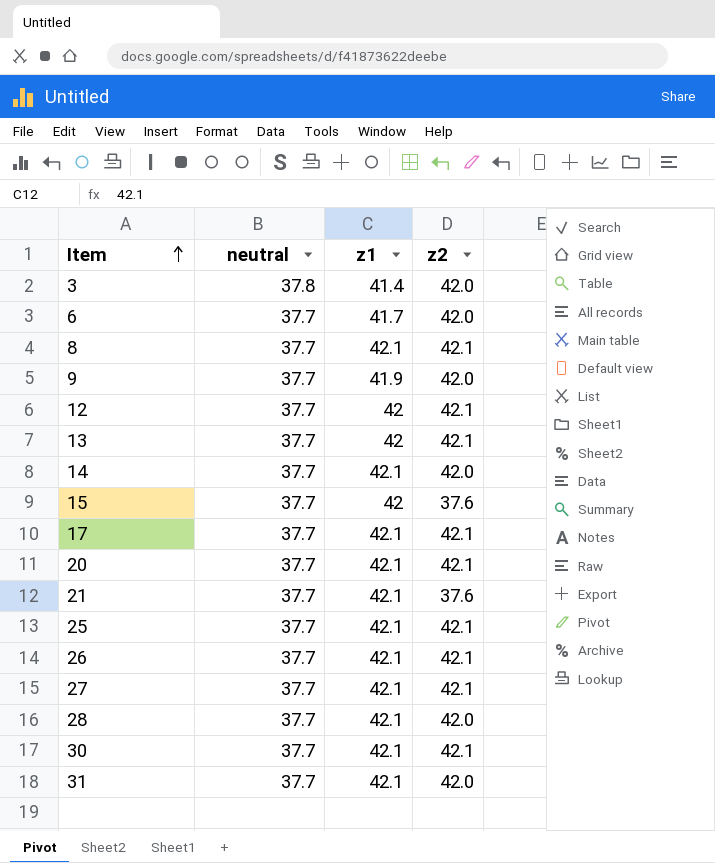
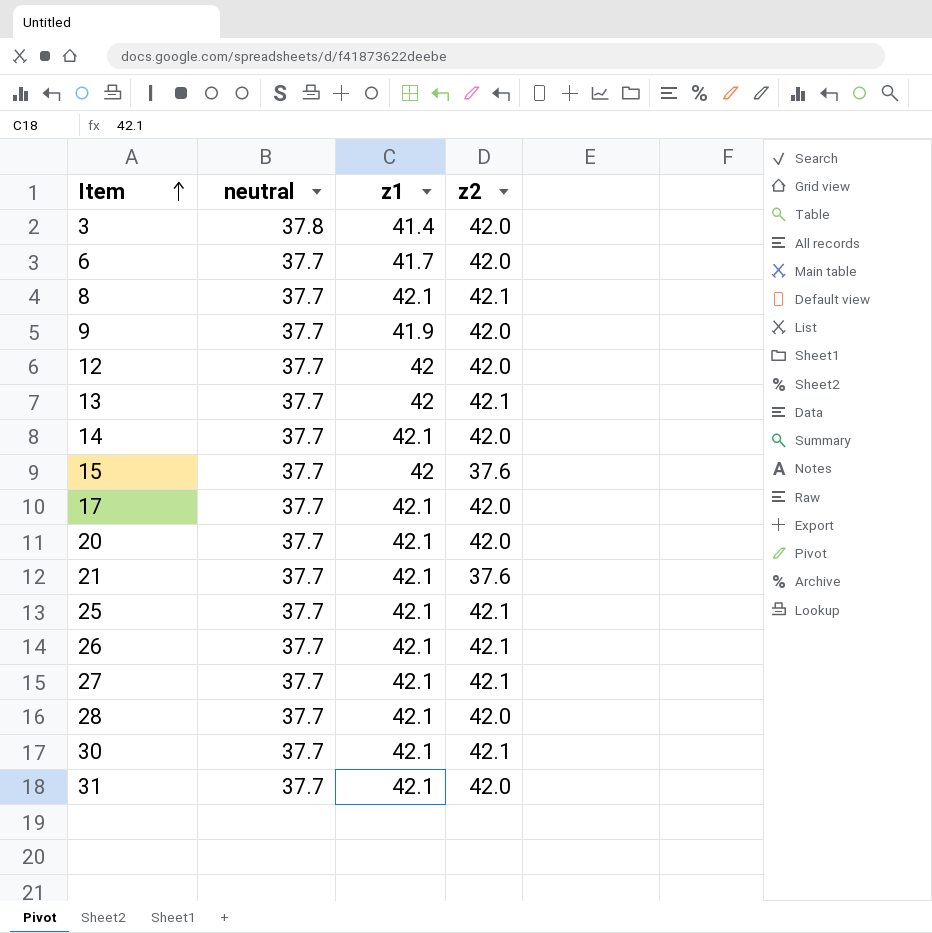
12 | z2: 42.1 -> 42.0
17 | z2: 42.1 -> 42.0
20 | z2: 42.1 -> 42.0

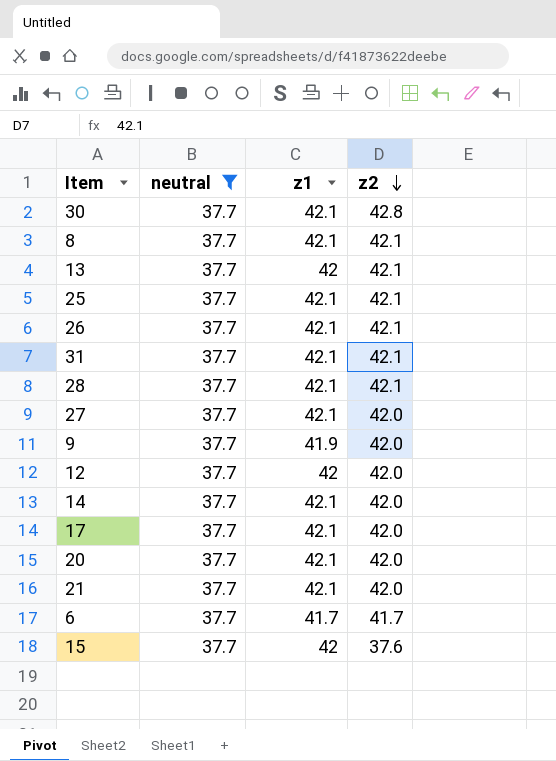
filter: none -> neutral = 37.7
row order: Item ascending -> z2 descending
30 | z2: 42.1 -> 42.8
31 | z2: 42.0 -> 42.1
28 | z2: 42.0 -> 42.1
27 | z2: 42.1 -> 42.0
21 | z2: 37.6 -> 42.0
6 | z2: 42.0 -> 41.7

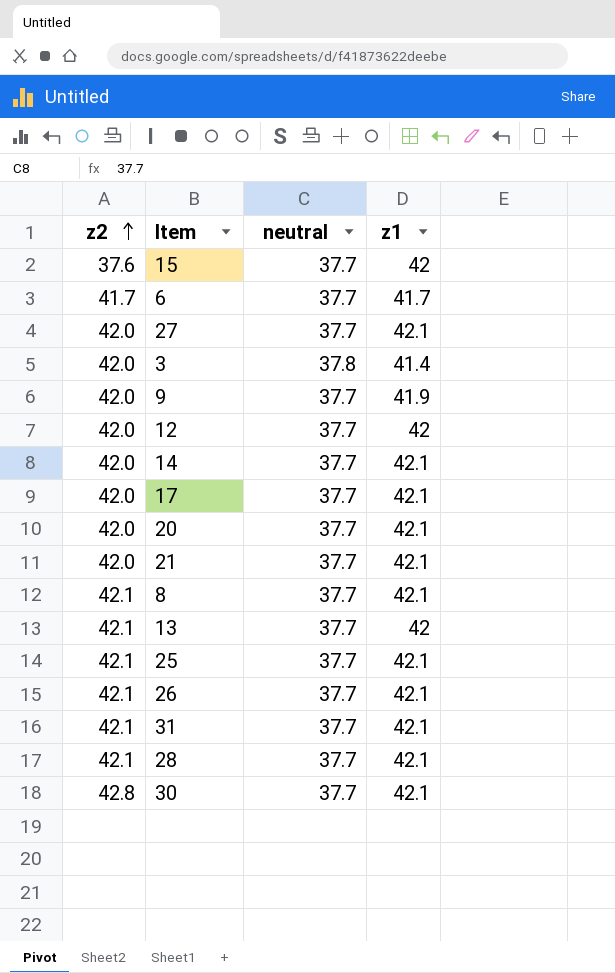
filter: neutral = 37.7 -> none
row order: z2 descending -> z2 ascending
column z2 | position: 4 -> 1

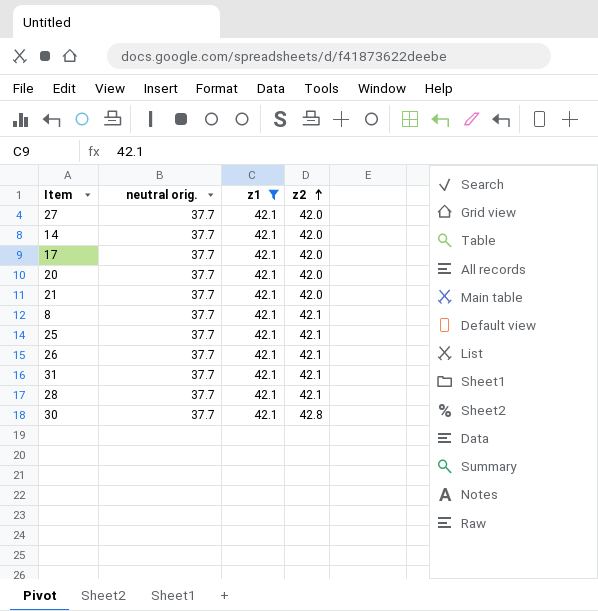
filter: none -> z1 = 42.1
column name: neutral -> neutral orig.
column z2 | position: 1 -> 4

